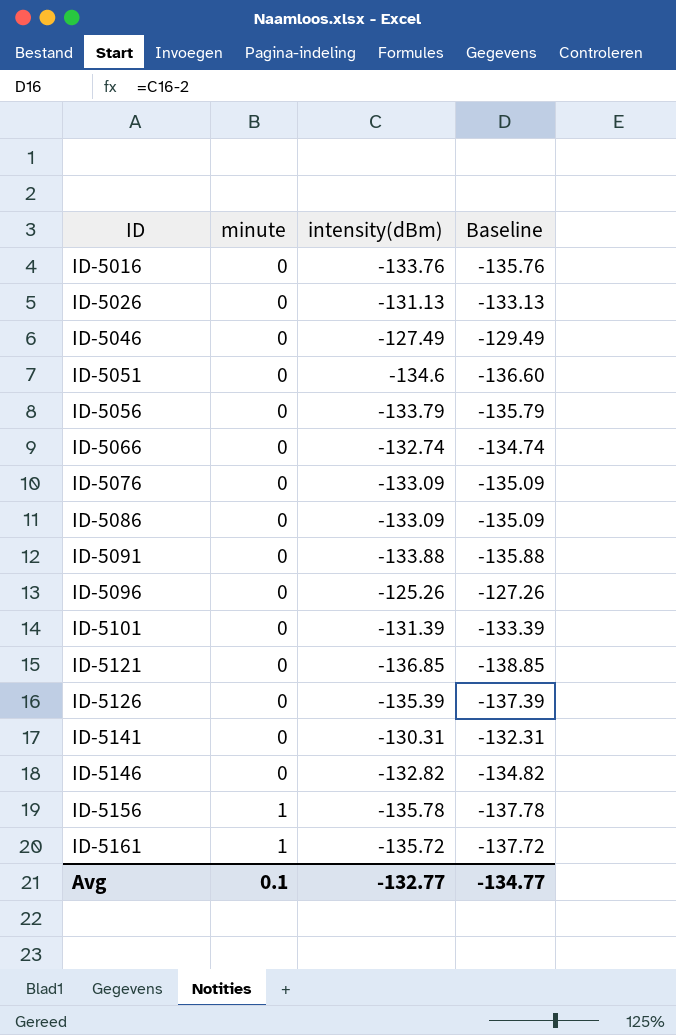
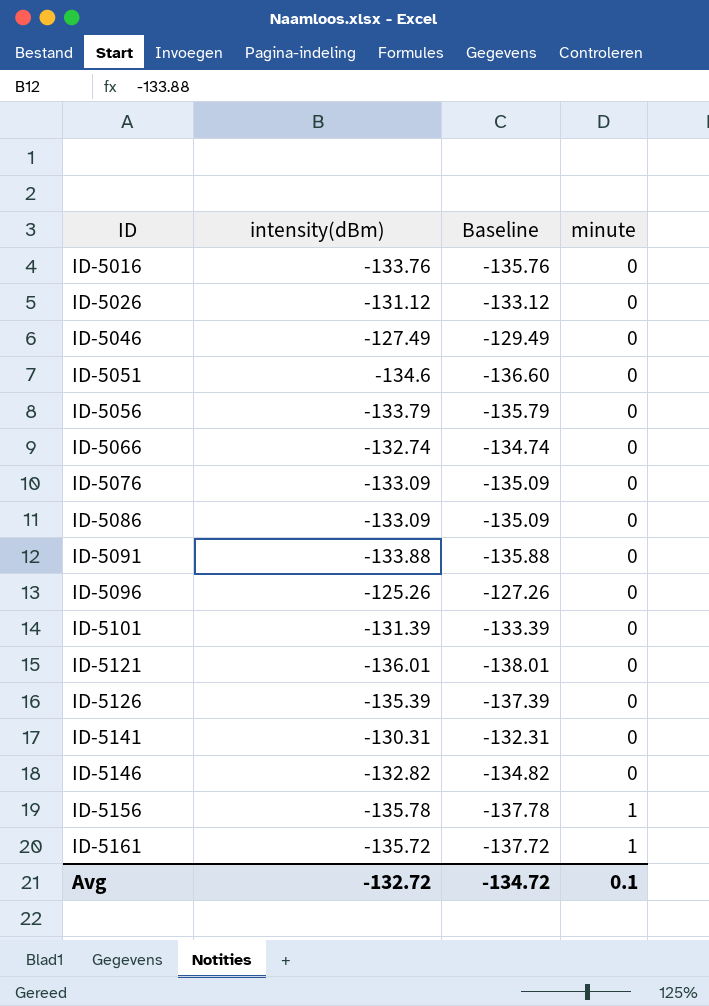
column minute | position: 2 -> 4
ID-5026 | intensity(dBm): -131.13 -> -131.12
ID-5026 | Baseline: -133.13 -> -133.12
ID-5121 | intensity(dBm): -136.85 -> -136.01
ID-5121 | Baseline: -138.85 -> -138.01
Avg | intensity(dBm): -132.77 -> -132.72
Avg | Baseline: -134.77 -> -134.72

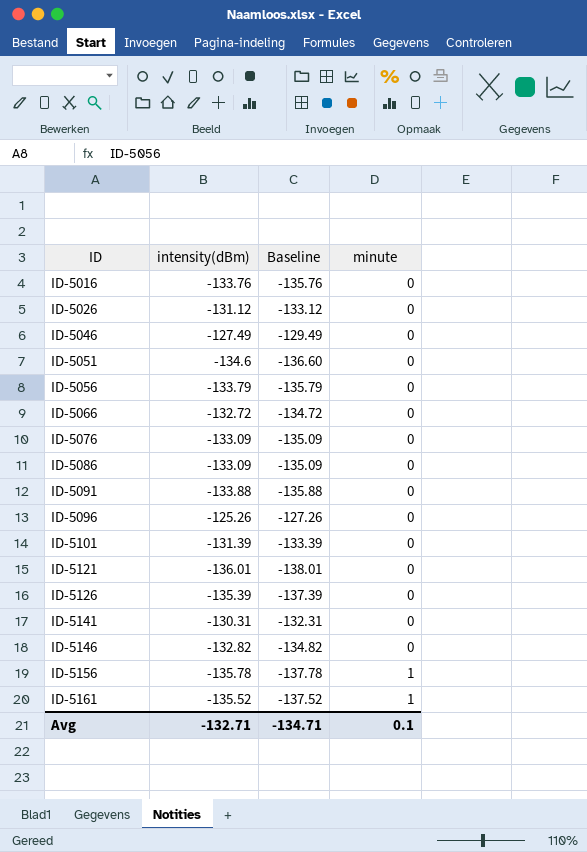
ID-5066 | intensity(dBm): -132.74 -> -132.72
ID-5066 | Baseline: -134.74 -> -134.72
ID-5161 | intensity(dBm): -135.72 -> -135.52
ID-5161 | Baseline: -137.72 -> -137.52
Avg | intensity(dBm): -132.72 -> -132.71
Avg | Baseline: -134.72 -> -134.71

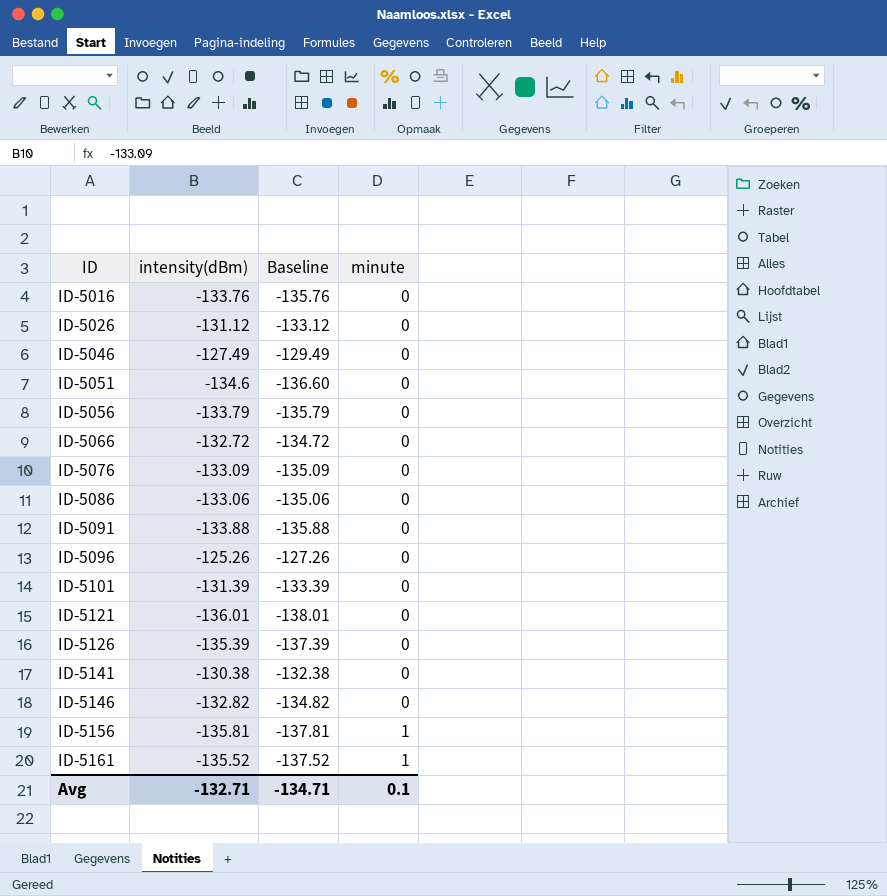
ID-5086 | intensity(dBm): -133.09 -> -133.06
ID-5086 | Baseline: -135.09 -> -135.06
ID-5141 | intensity(dBm): -130.31 -> -130.38
ID-5141 | Baseline: -132.31 -> -132.38
ID-5156 | intensity(dBm): -135.78 -> -135.81
ID-5156 | Baseline: -137.78 -> -137.81

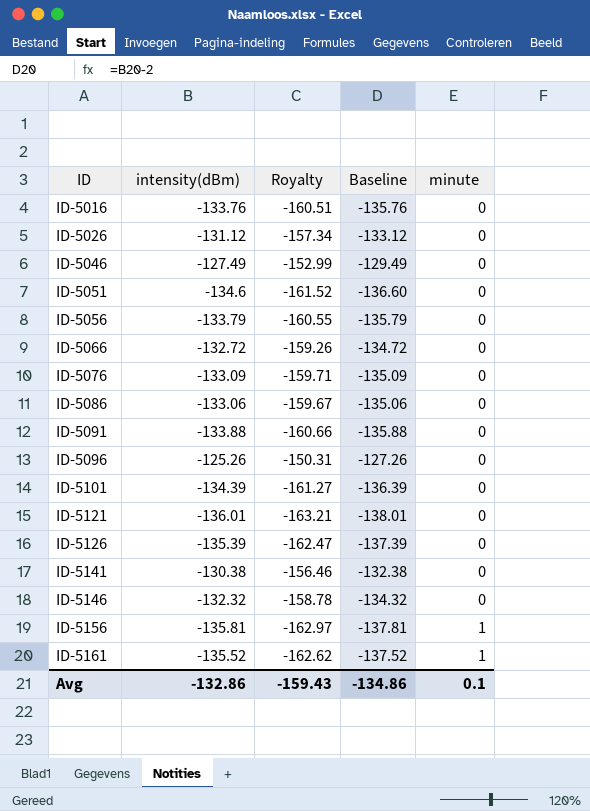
column Royalty | formula: none -> [intensity(dBm)] * 1.2
ID-5101 | intensity(dBm): -131.39 -> -134.39
ID-5101 | Baseline: -133.39 -> -136.39
ID-5146 | intensity(dBm): -132.82 -> -132.32
ID-5146 | Baseline: -134.82 -> -134.32
Avg | intensity(dBm): -132.71 -> -132.86
Avg | Baseline: -134.71 -> -134.86

